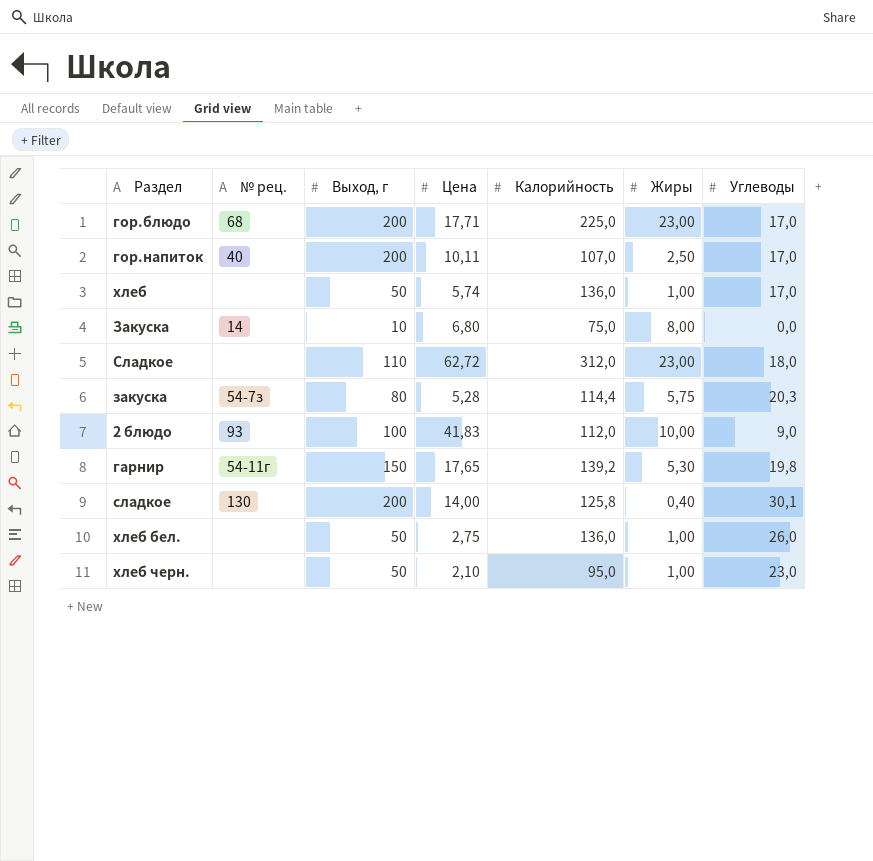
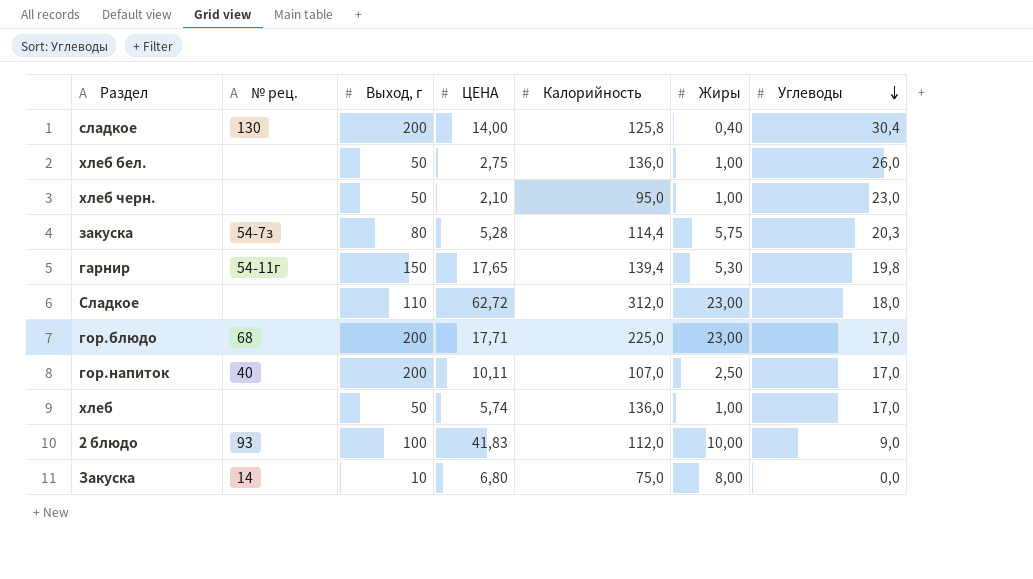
row order: none -> Углеводы descending
column name: Цена -> ЦЕНА
сладкое | Углеводы: 30,1 -> 30,4
гарнир | Калорийность: 139,2 -> 139,4

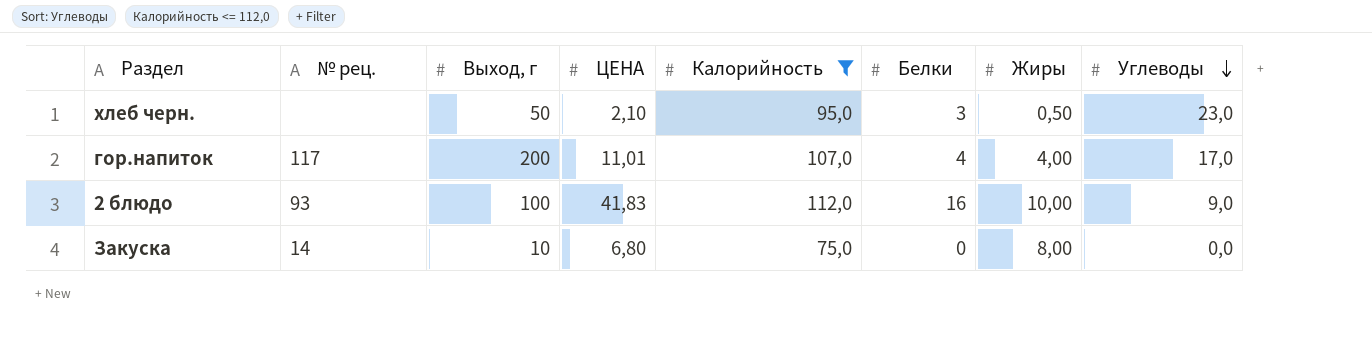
filter: none -> Калорийность <= 112,0
column Белки | position: none -> 6
хлеб черн. | Жиры: 1,00 -> 0,50
гор.напиток | № рец.: 40 -> 117
гор.напиток | ЦЕНА: 10,11 -> 11,01
гор.напиток | Жиры: 2,50 -> 4,00

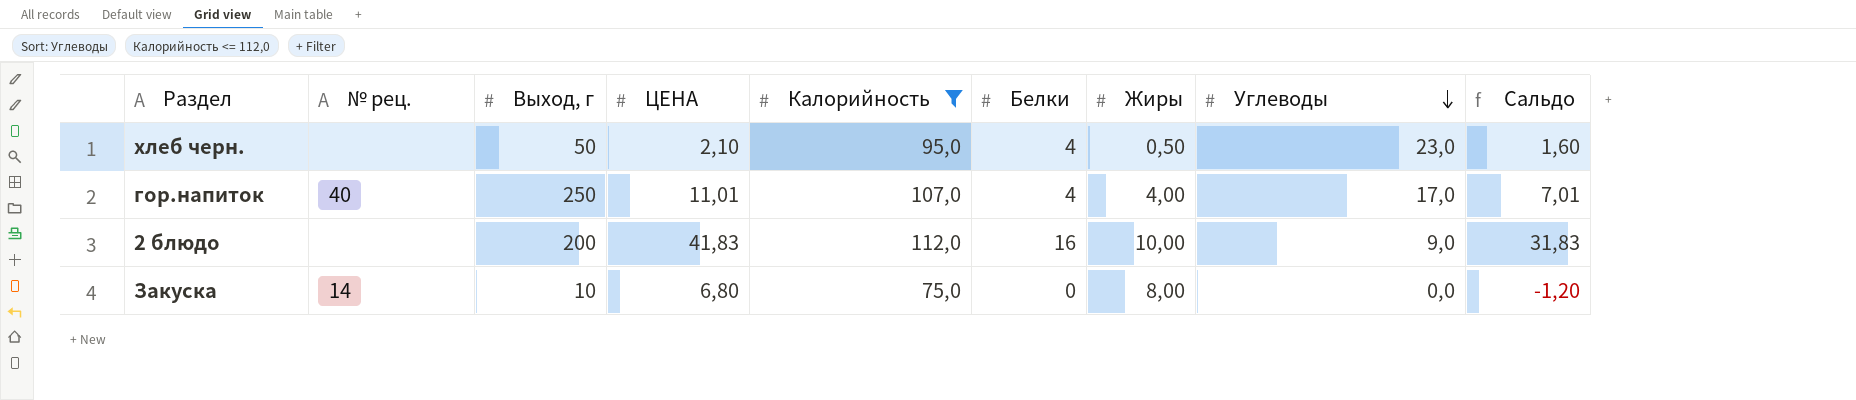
column Сальдо | formula: none -> [ЦЕНА] - [Жиры]
хлеб черн. | Белки: 3 -> 4
гор.напиток | № рец.: 117 -> 40
гор.напиток | Выход, г: 200 -> 250
2 блюдо | № рец.: 93 -> none
2 блюдо | Выход, г: 100 -> 200

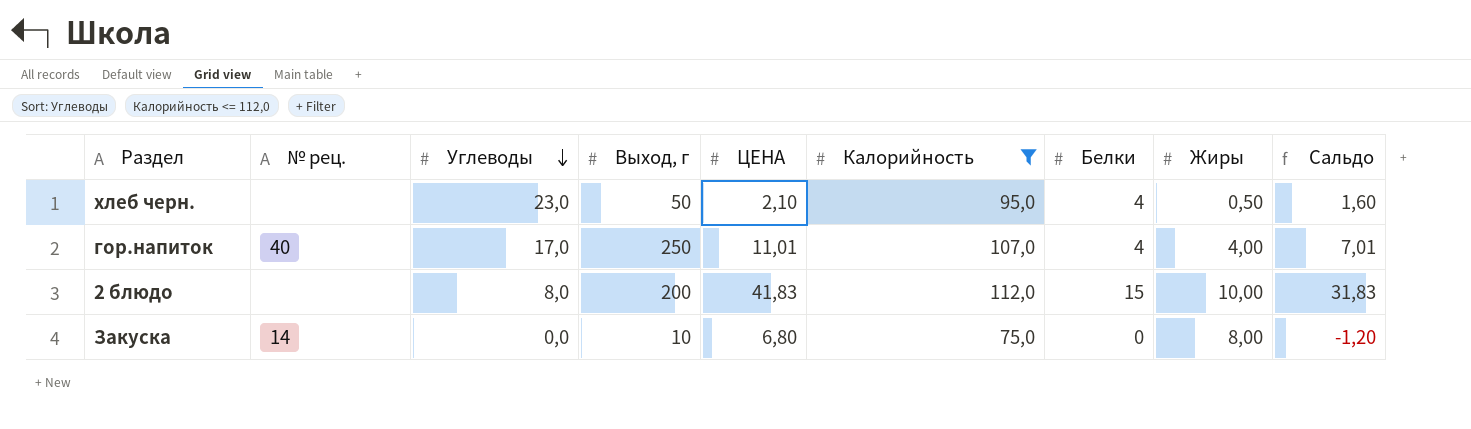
column Углеводы | position: 8 -> 3
2 блюдо | Углеводы: 9,0 -> 8,0
2 блюдо | Белки: 16 -> 15

